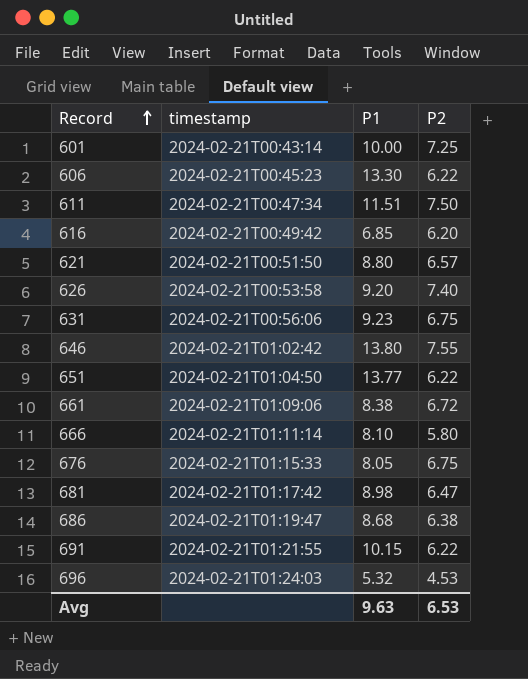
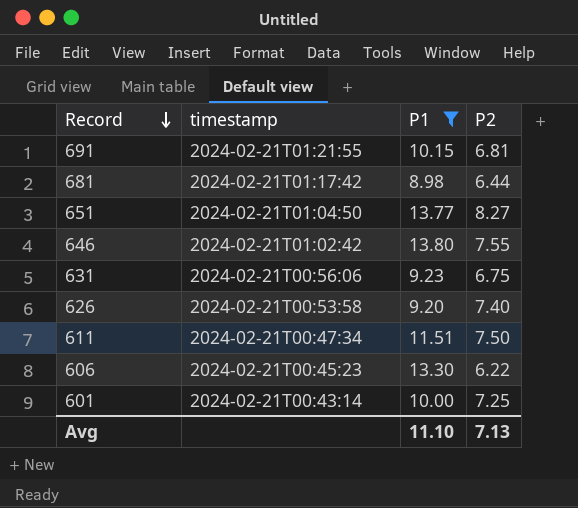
filter: none -> P1 >= 8.98
row order: Record ascending -> Record descending
691 | P2: 6.22 -> 6.81
681 | P2: 6.47 -> 6.44
651 | P2: 6.22 -> 8.27
Avg | P1: 9.63 -> 11.10
Avg | P2: 6.53 -> 7.13

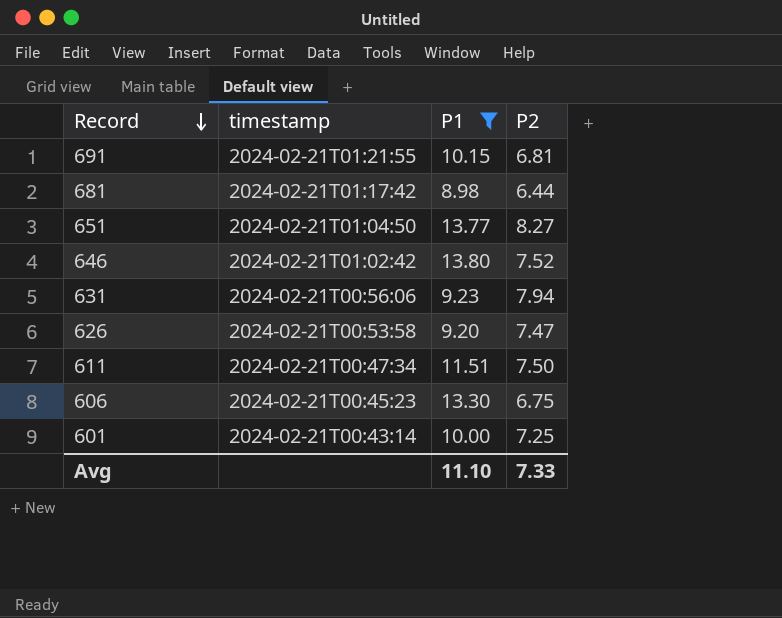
646 | P2: 7.55 -> 7.52
631 | P2: 6.75 -> 7.94
626 | P2: 7.40 -> 7.47
606 | P2: 6.22 -> 6.75
Avg | P2: 7.13 -> 7.33

